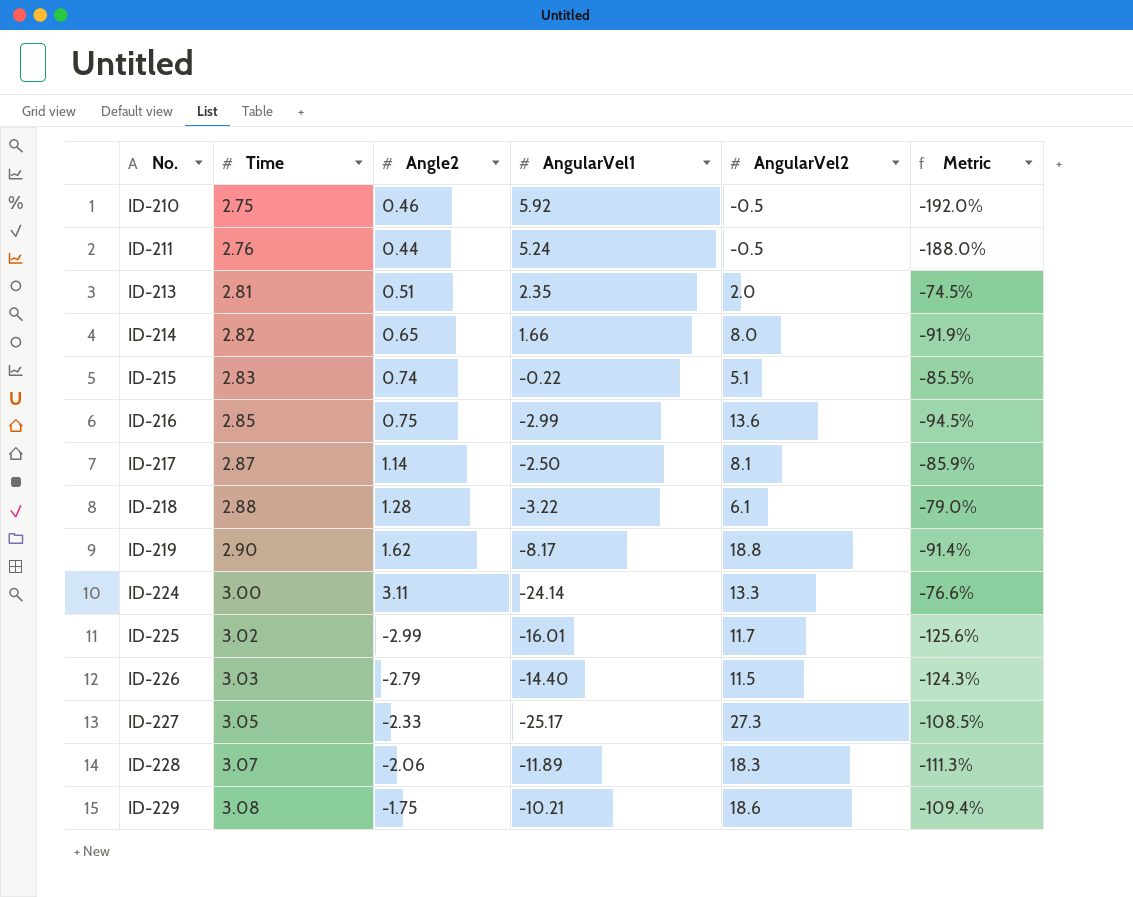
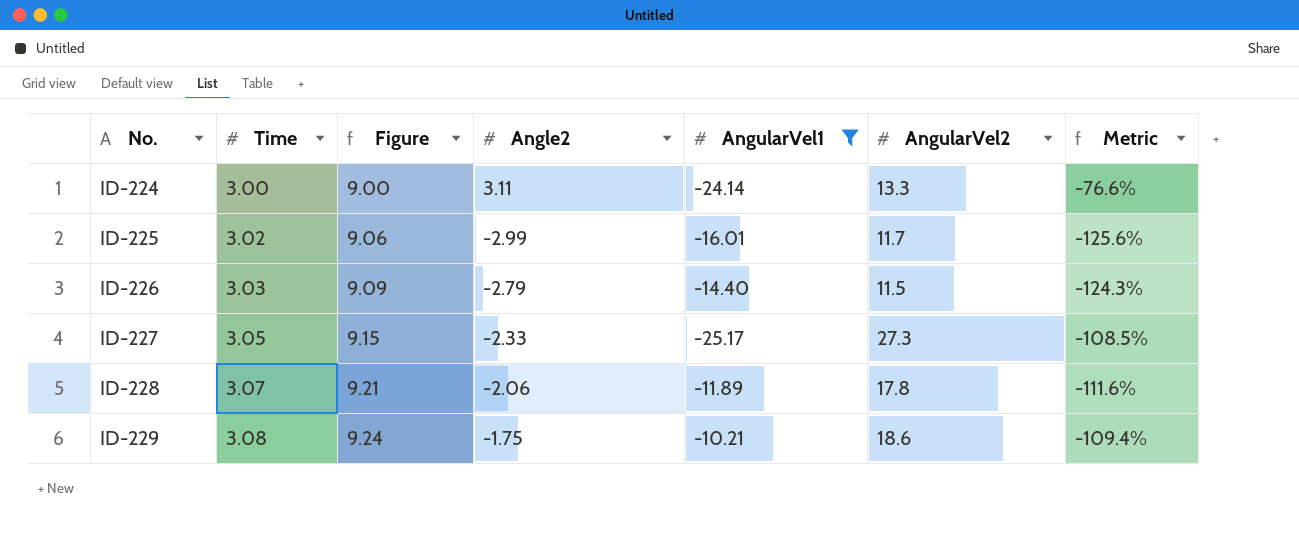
filter: none -> AngularVel1 <= -10.21
column Figure | formula: none -> [Time] * 3
ID-228 | AngularVel2: 18.3 -> 17.8
ID-228 | Metric: -111.3% -> -111.6%

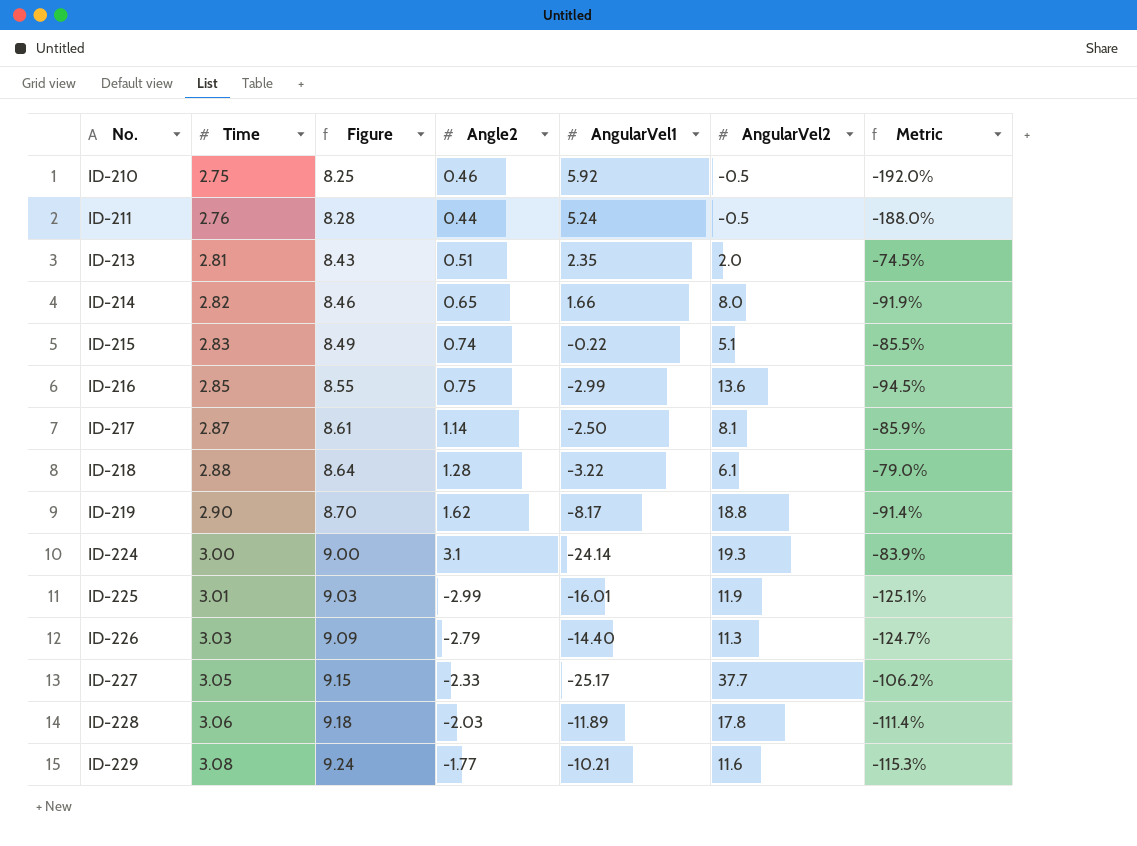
filter: AngularVel1 <= -10.21 -> none
ID-224 | Angle2: 3.11 -> 3.1
ID-224 | AngularVel2: 13.3 -> 19.3
ID-224 | Metric: -76.6% -> -83.9%
ID-225 | Time: 3.02 -> 3.01
ID-225 | Figure: 9.06 -> 9.03
ID-225 | AngularVel2: 11.7 -> 11.9
ID-225 | Metric: -125.6% -> -125.1%
ID-226 | AngularVel2: 11.5 -> 11.3
ID-226 | Metric: -124.3% -> -124.7%
ID-227 | AngularVel2: 27.3 -> 37.7
ID-227 | Metric: -108.5% -> -106.2%
ID-228 | Time: 3.07 -> 3.06
ID-228 | Figure: 9.21 -> 9.18
ID-228 | Angle2: -2.06 -> -2.03
ID-228 | Metric: -111.6% -> -111.4%
ID-229 | Angle2: -1.75 -> -1.77
ID-229 | AngularVel2: 18.6 -> 11.6
ID-229 | Metric: -109.4% -> -115.3%

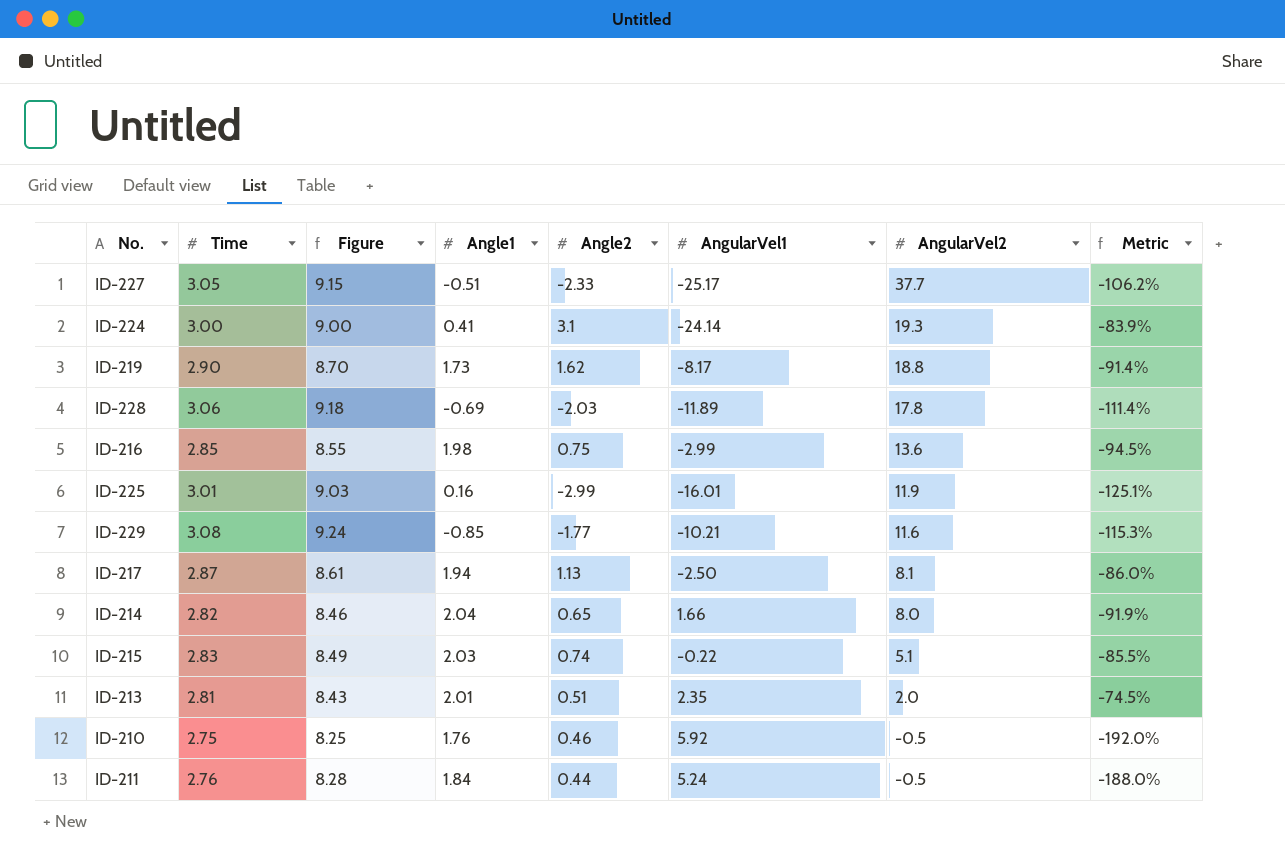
row order: No. ascending -> AngularVel2 descending
column Angle1 | position: none -> 4
row ID-218: 2.88 | 8.64 | 1.28 | -3.22 | 6.1 | -79.0% -> none
row ID-226: 3.03 | 9.09 | -2.79 | -14.40 | 11.3 | -124.7% -> none
ID-217 | Angle2: 1.14 -> 1.13
ID-217 | Metric: -85.9% -> -86.0%

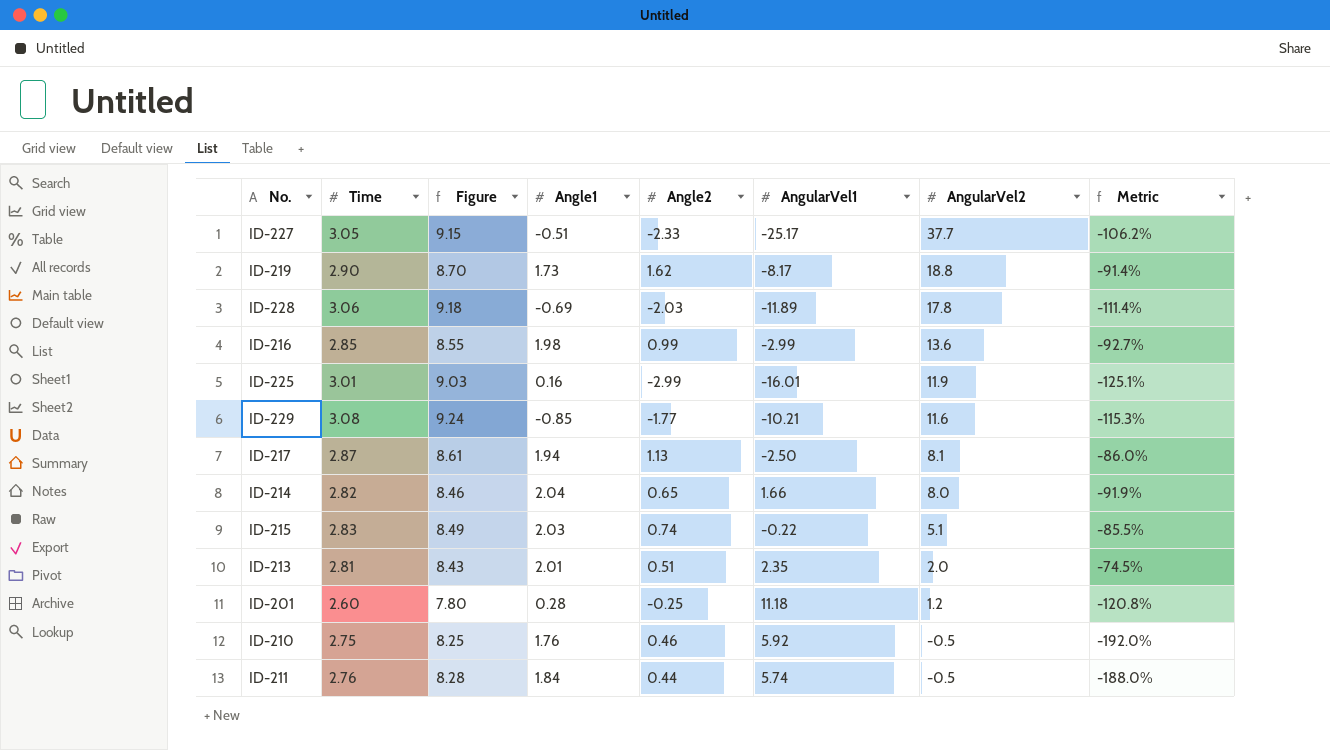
row ID-224: 3.00 | 9.00 | 0.41 | 3.1 | -24.14 | 19.3 | -83.9% -> none
ID-216 | Angle2: 0.75 -> 0.99
ID-216 | Metric: -94.5% -> -92.7%
row ID-201: none -> 2.60 | 7.80 | 0.28 | -0.25 | 11.18 | 1.2 | -120.8%
ID-211 | AngularVel1: 5.24 -> 5.74

